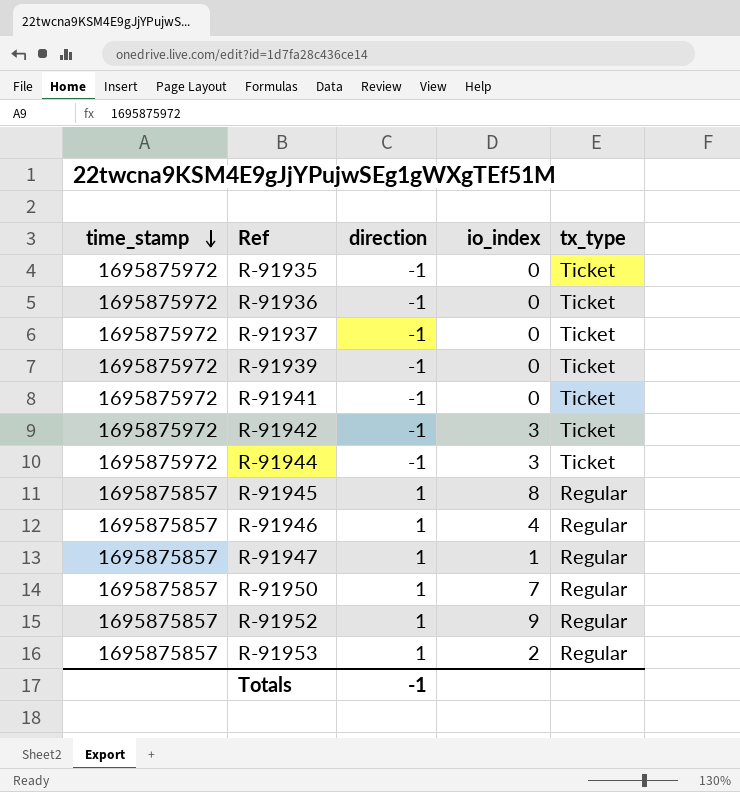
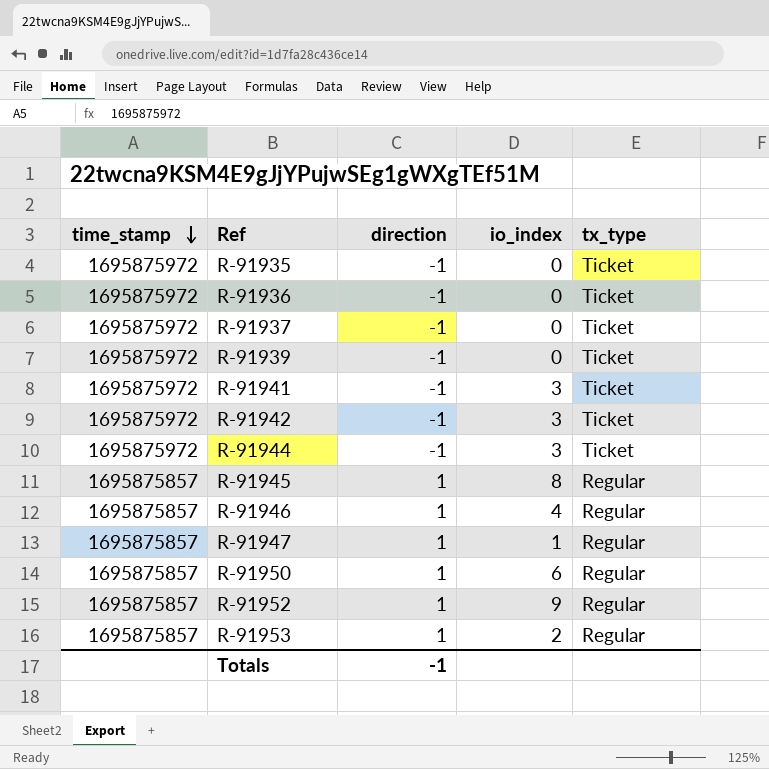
R-91941 | io_index: 0 -> 3
R-91950 | io_index: 7 -> 6

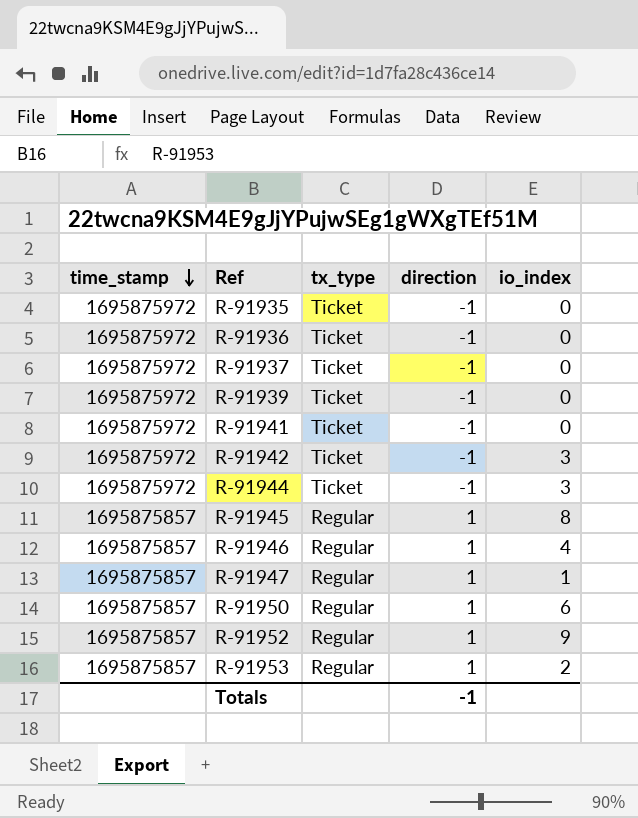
column tx_type | position: 5 -> 3
R-91941 | io_index: 3 -> 0

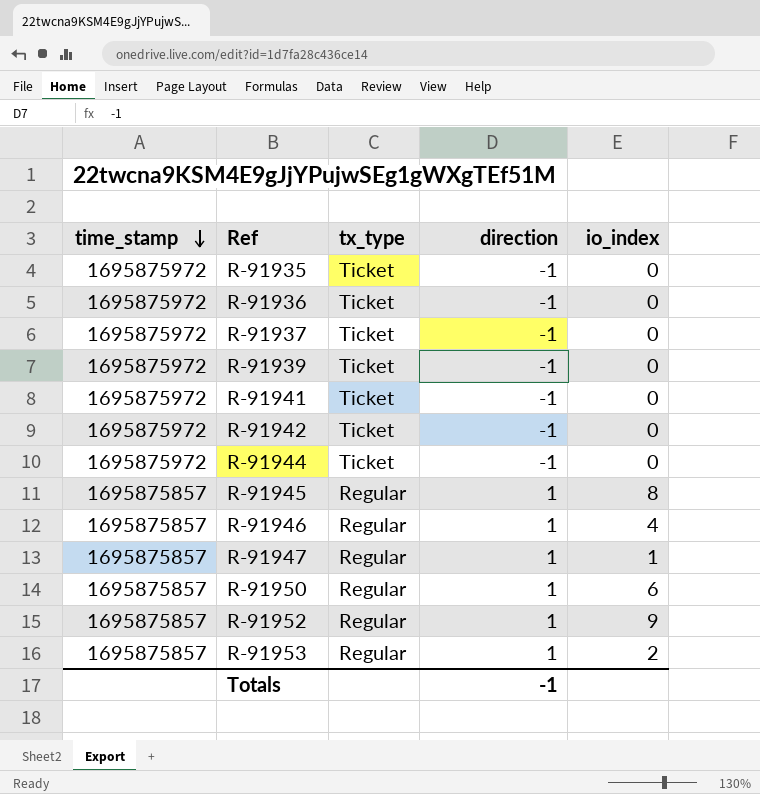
R-91942 | io_index: 3 -> 0
R-91944 | io_index: 3 -> 0

